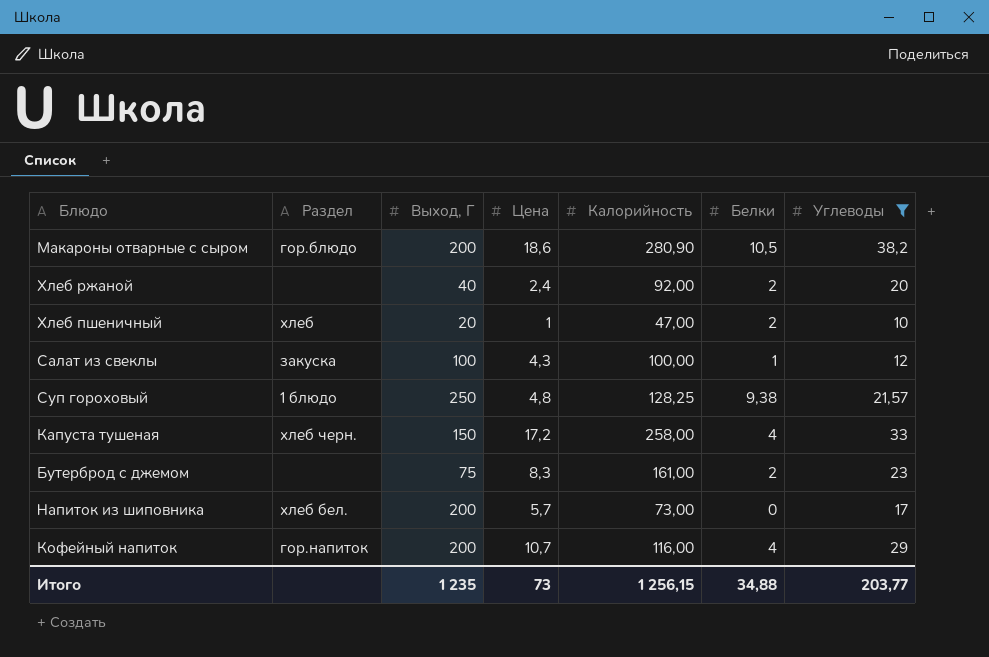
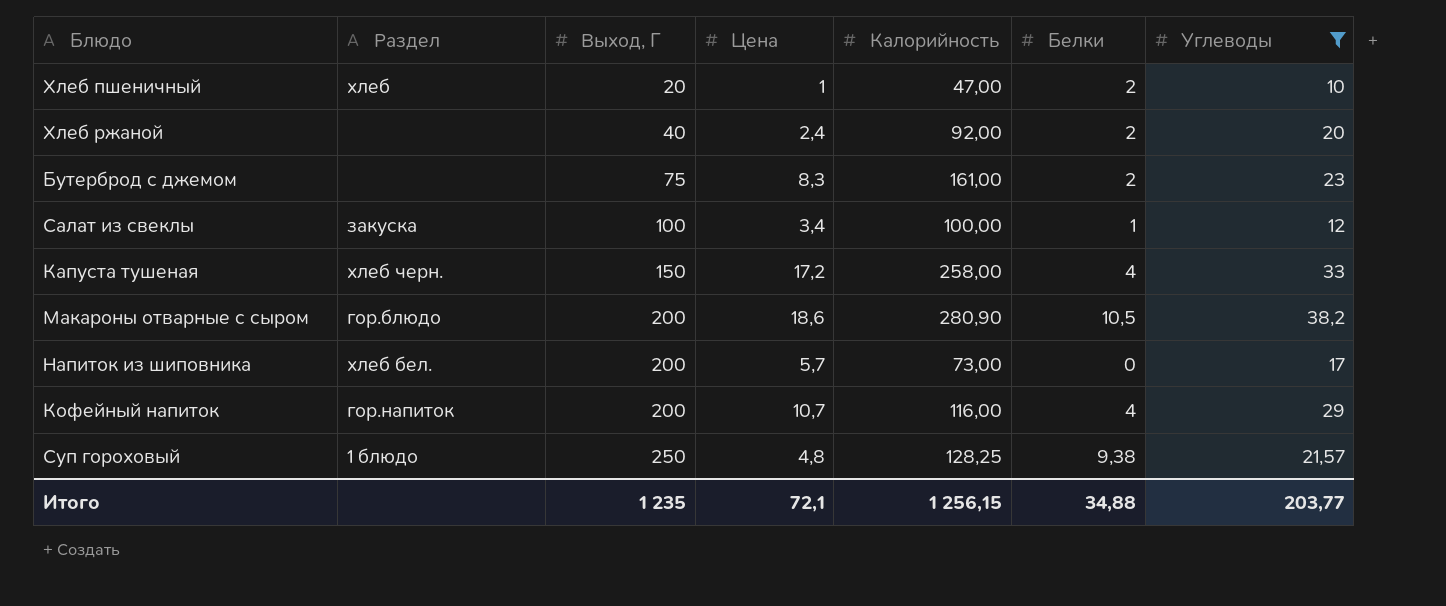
row order: none -> Выход, Г ascending
Салат из свеклы | Цена: 4,3 -> 3,4
Итого | Цена: 73 -> 72,1

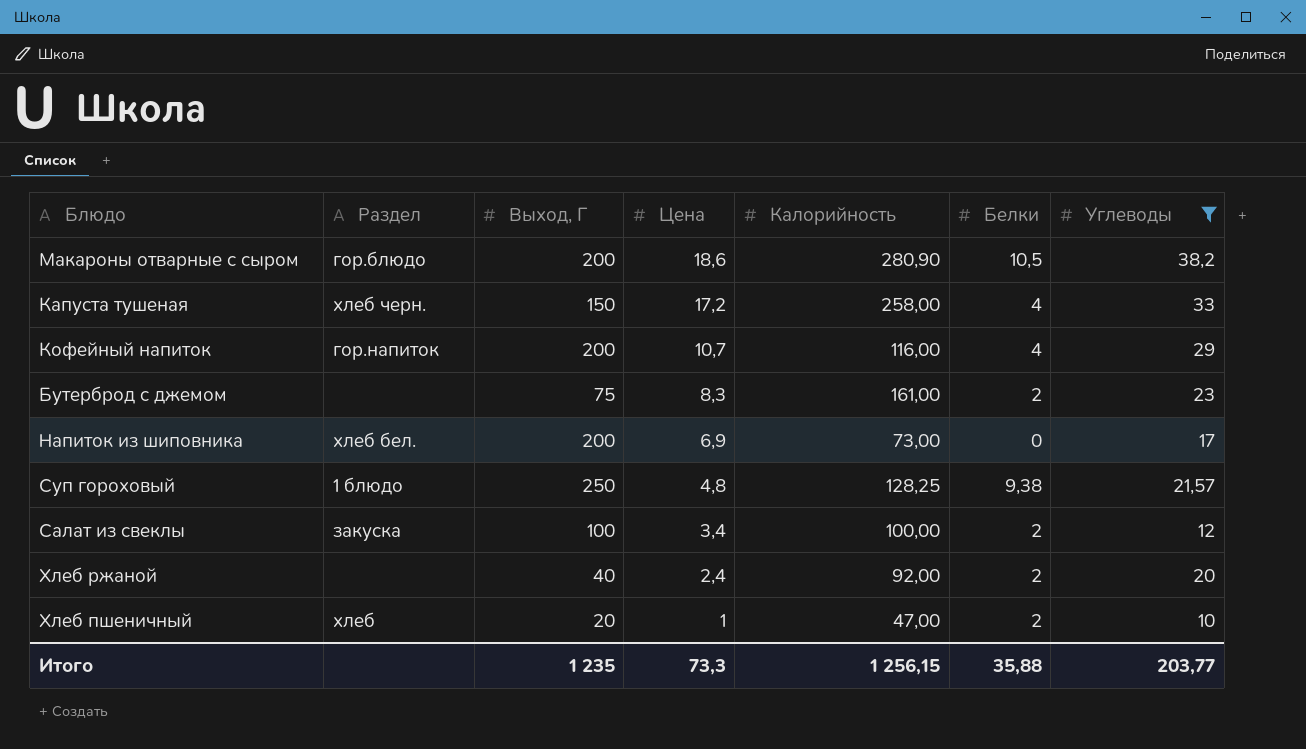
row order: Выход, Г ascending -> Цена descending
Напиток из шиповника | Цена: 5,7 -> 6,9
Салат из свеклы | Белки: 1 -> 2
Итого | Цена: 72,1 -> 73,3
Итого | Белки: 34,88 -> 35,88

